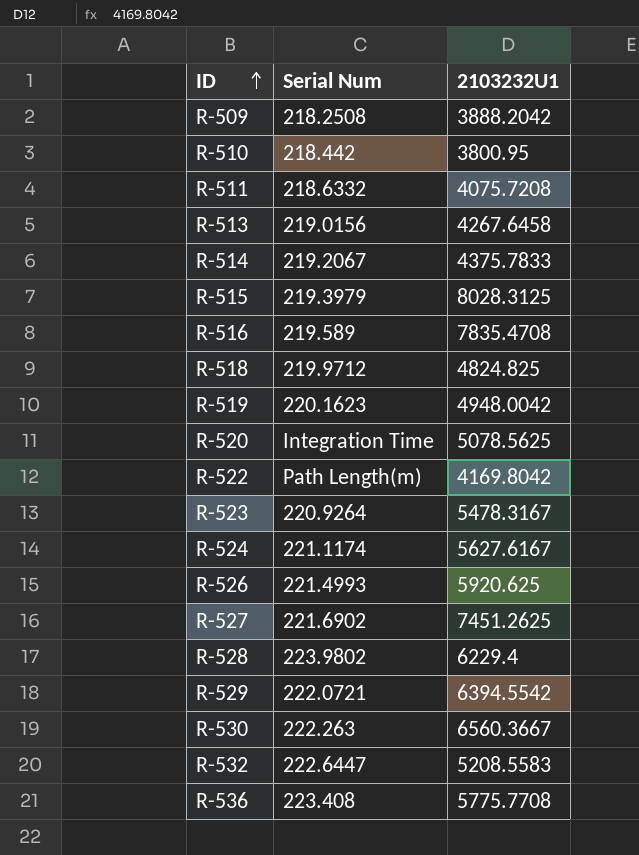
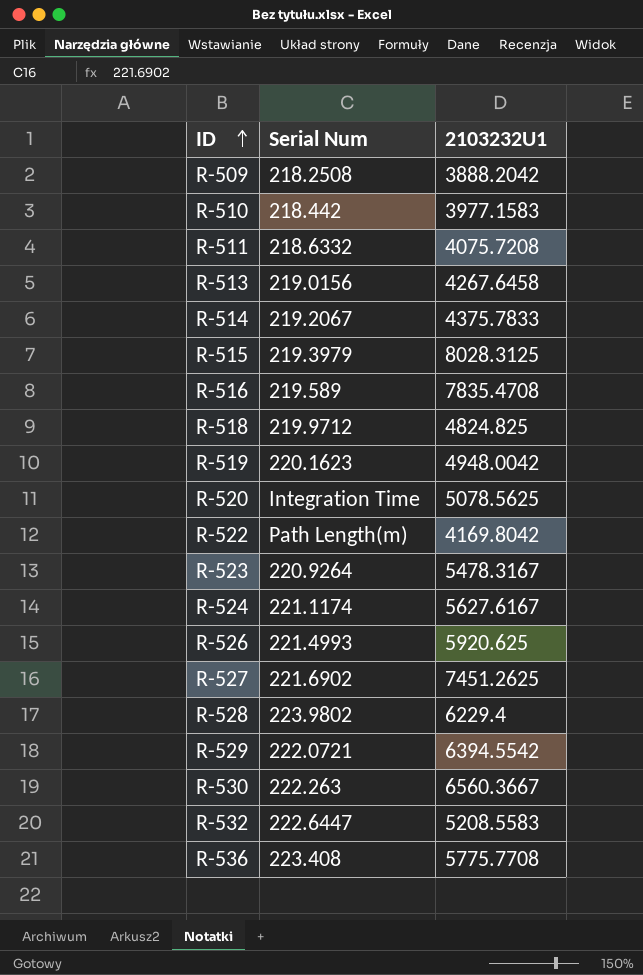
R-510 | 2103232U1: 3800.95 -> 3977.1583

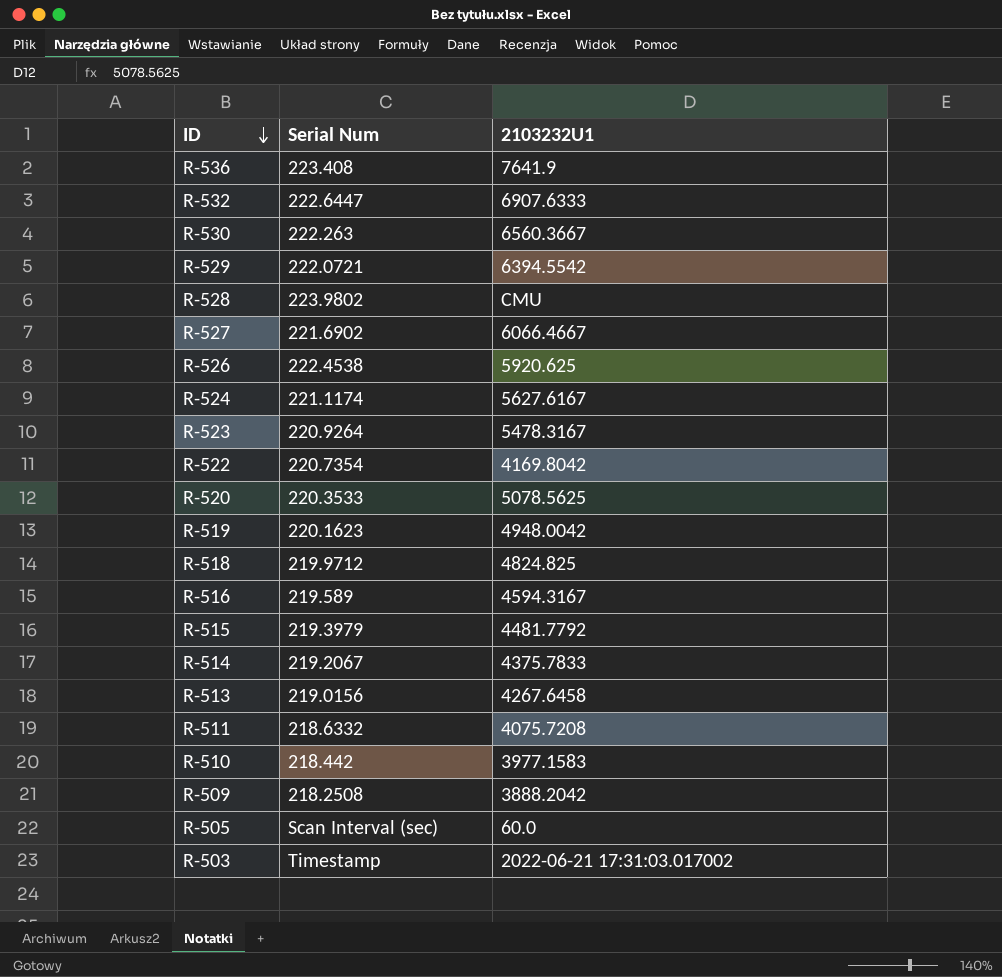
row order: ID ascending -> ID descending
R-536 | 2103232U1: 5775.7708 -> 7641.9
R-532 | 2103232U1: 5208.5583 -> 6907.6333
R-528 | 2103232U1: 6229.4 -> CMU
R-527 | 2103232U1: 7451.2625 -> 6066.4667
R-526 | Serial Num: 221.4993 -> 222.4538
R-522 | Serial Num: Path Length(m) -> 220.7354
R-520 | Serial Num: Integration Time -> 220.3533
R-516 | 2103232U1: 7835.4708 -> 4594.3167
R-515 | 2103232U1: 8028.3125 -> 4481.7792
row R-505: none -> Scan Interval (sec) | 60.0
row R-503: none -> Timestamp | 2022-06-21 17:31:03.017002

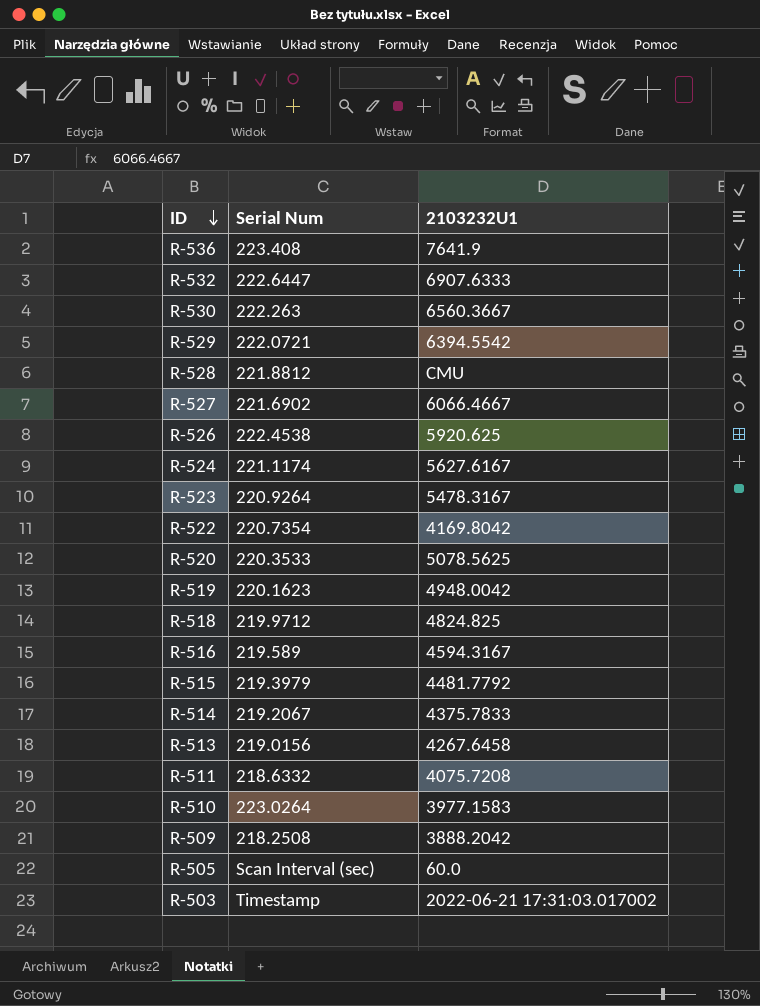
R-528 | Serial Num: 223.9802 -> 221.8812
R-510 | Serial Num: 218.442 -> 223.0264

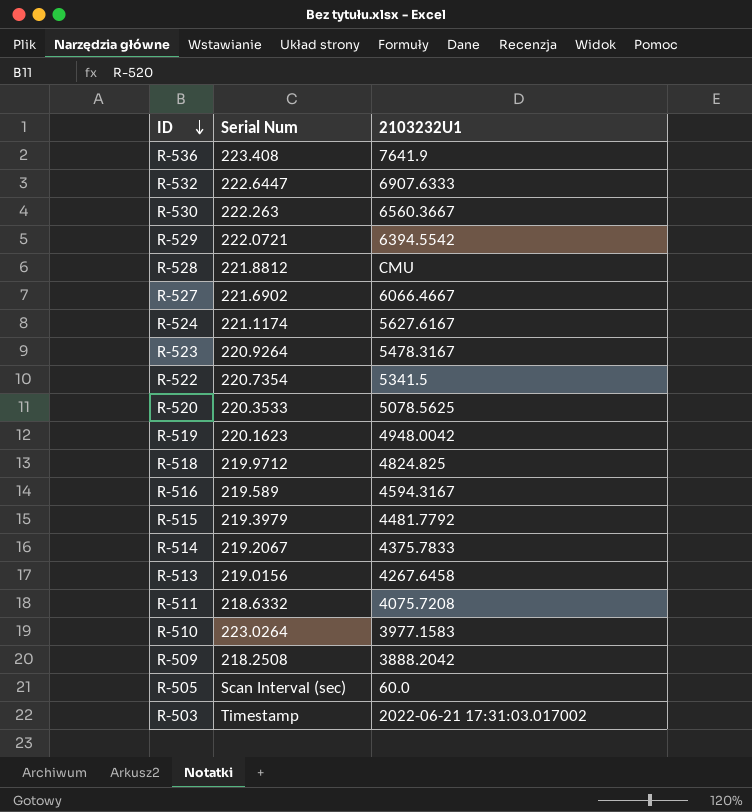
row R-526: 222.4538 | 5920.625 -> none
R-522 | 2103232U1: 4169.8042 -> 5341.5

